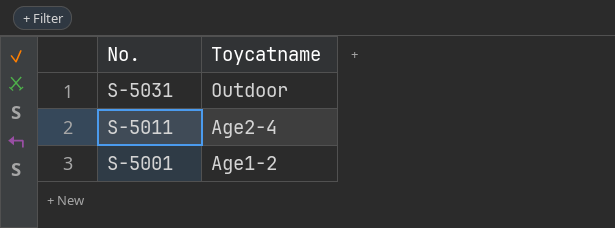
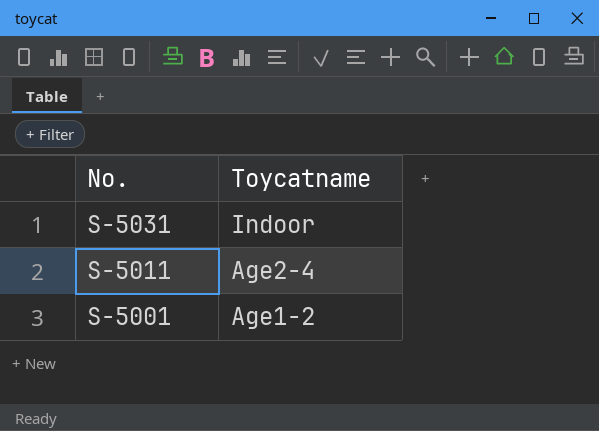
S-5031 | Toycatname: Outdoor -> Indoor

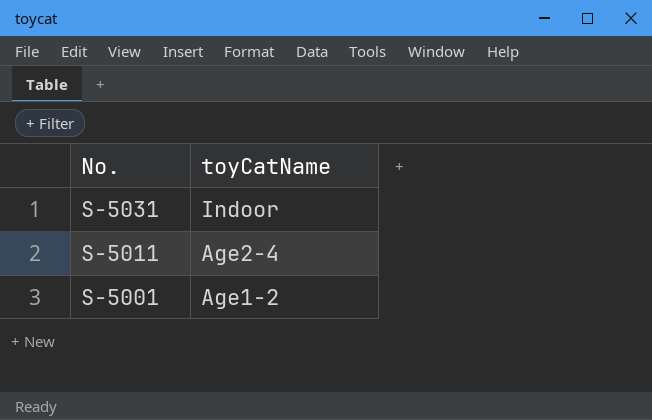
column name: Toycatname -> toyCatName

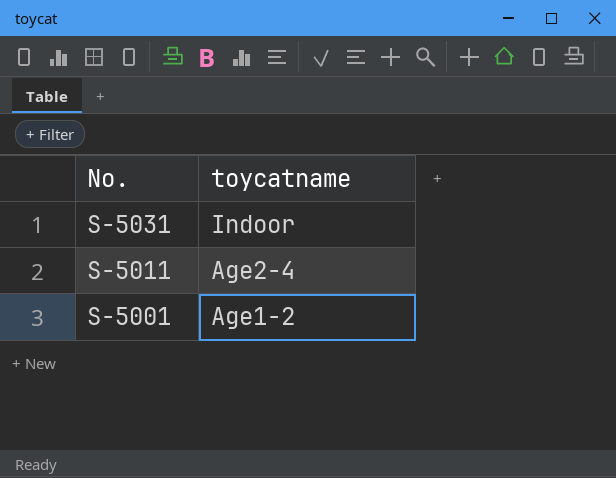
column name: toyCatName -> toycatname

